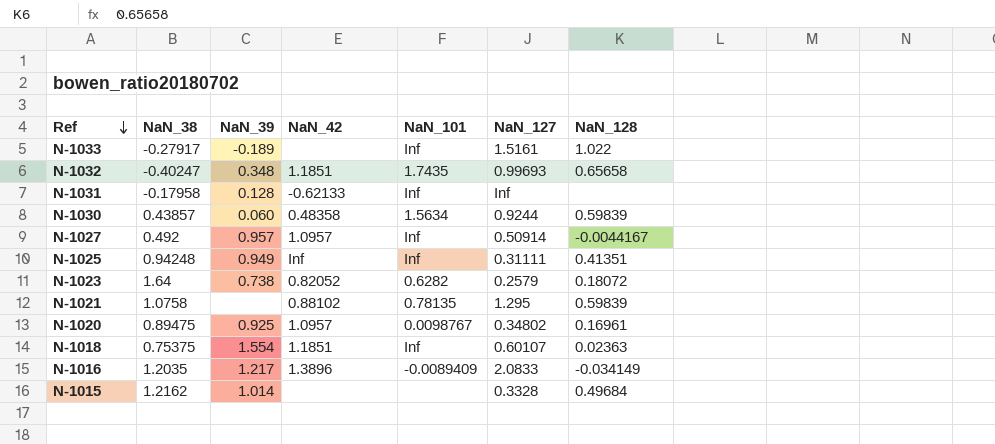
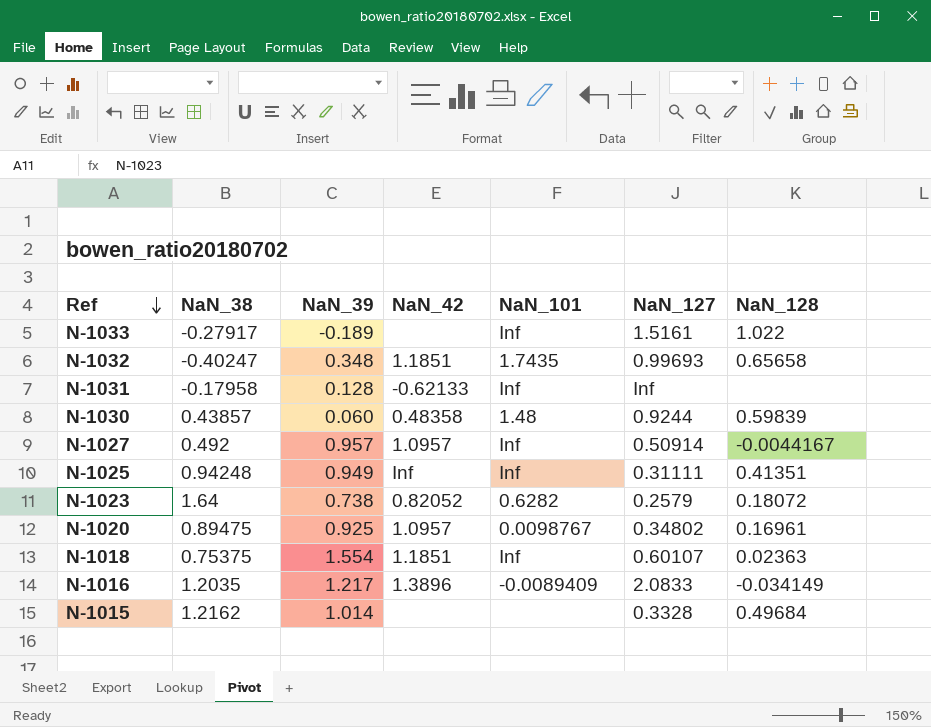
row N-1021: 1.0758 | none | 0.88102 | 0.78135 | 1.295 | 0.59839 -> none
N-1030 | NaN_101: 1.5634 -> 1.48

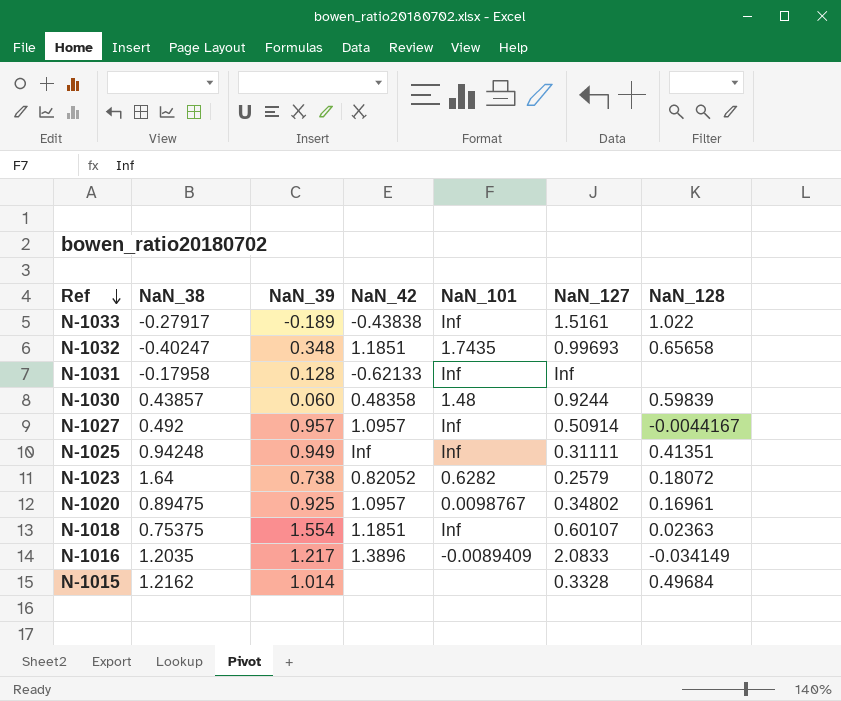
N-1033 | NaN_42: none -> -0.43838

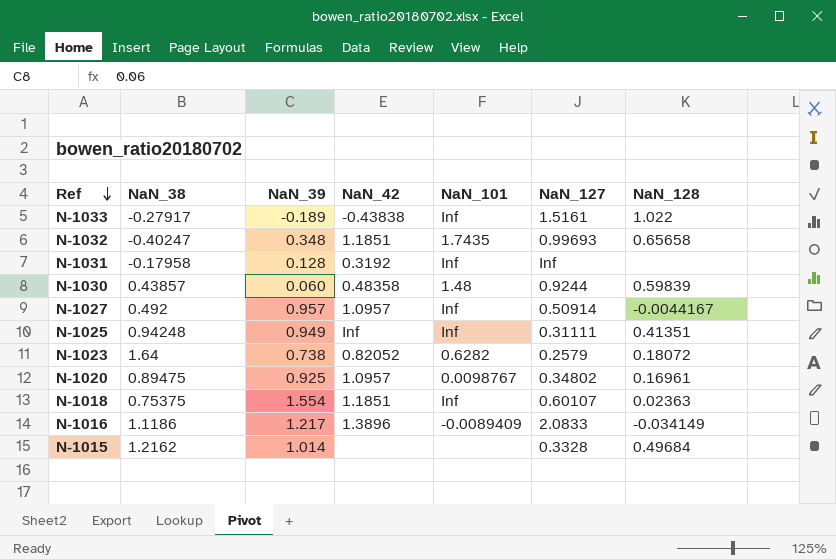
N-1031 | NaN_42: -0.62133 -> 0.3192
N-1016 | NaN_38: 1.2035 -> 1.1186

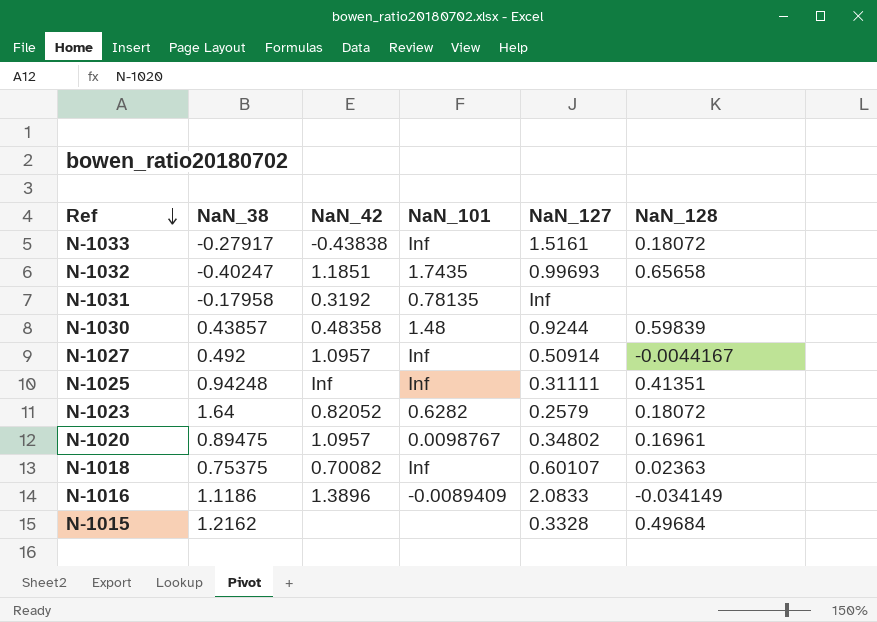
column NaN_39 | position: 3 -> none
N-1033 | NaN_128: 1.022 -> 0.18072
N-1031 | NaN_101: Inf -> 0.78135
N-1018 | NaN_42: 1.1851 -> 0.70082

